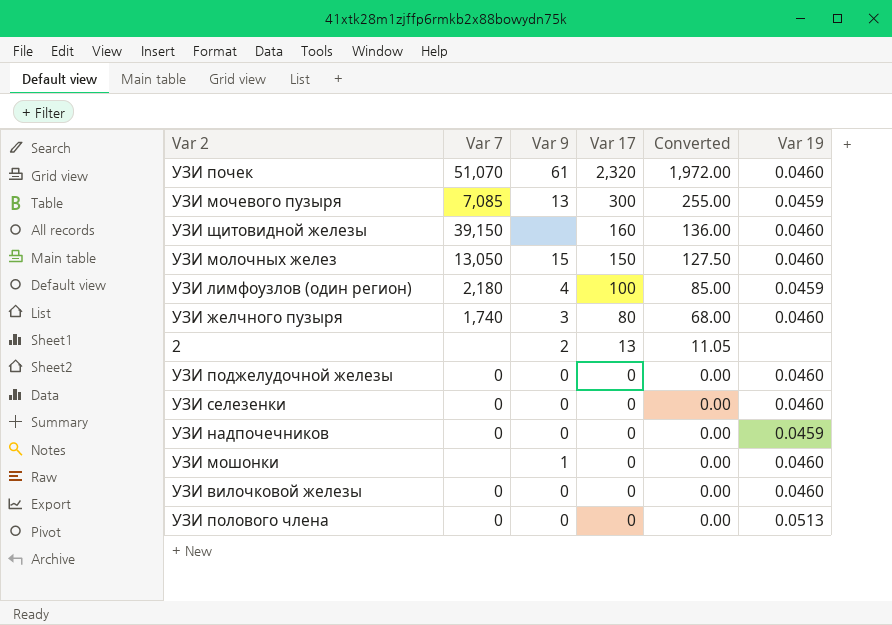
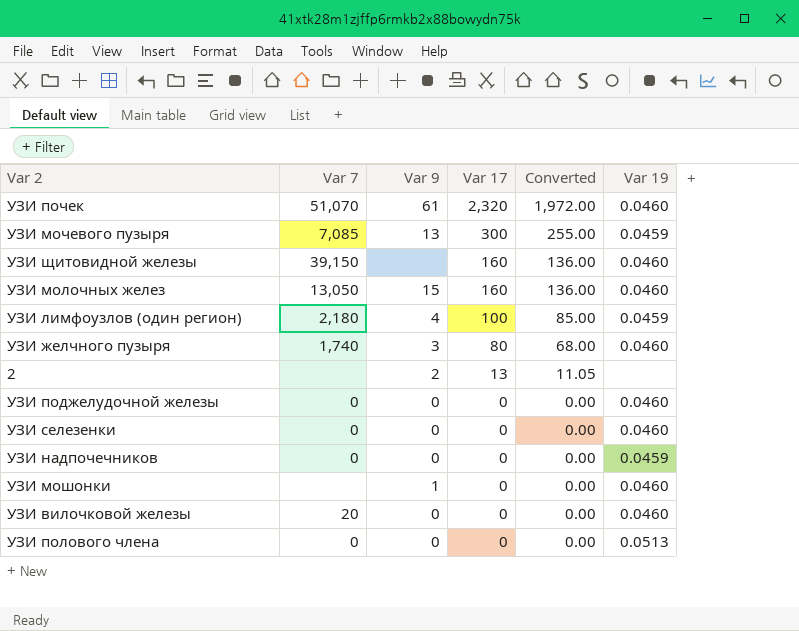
УЗИ молочных желез | Var 17: 150 -> 160
УЗИ молочных желез | Converted: 127.50 -> 136.00
УЗИ вилочковой железы | Var 7: 0 -> 20

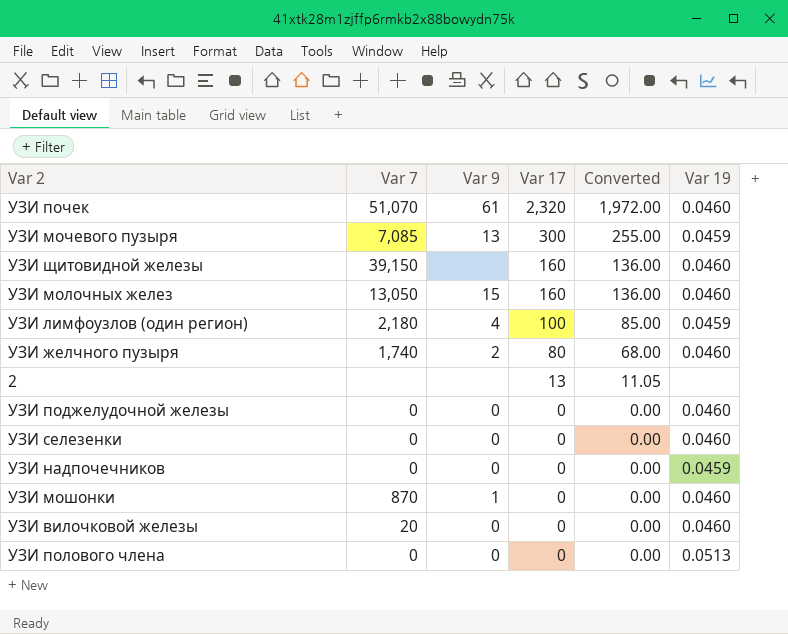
УЗИ желчного пузыря | Var 9: 3 -> 2
2 | Var 9: 2 -> none
УЗИ мошонки | Var 7: none -> 870

